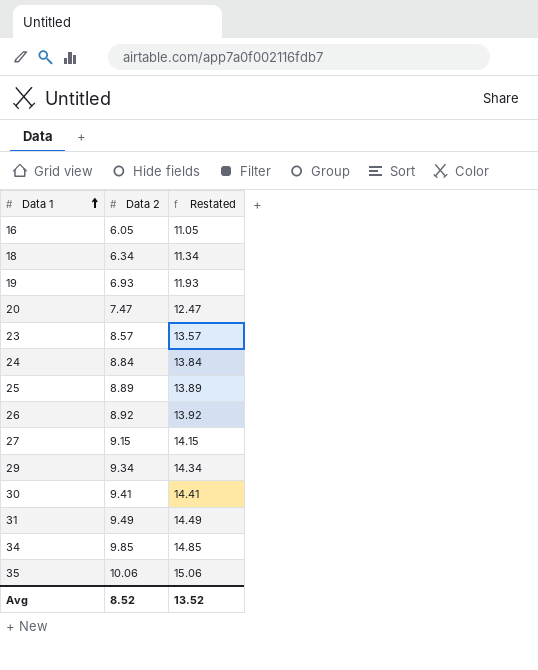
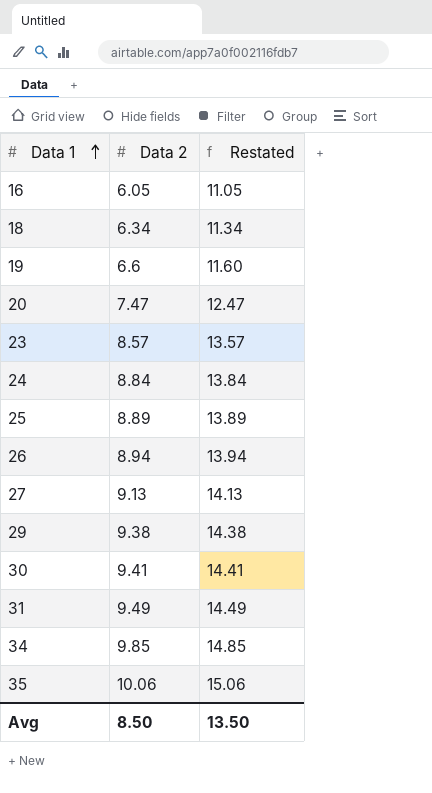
19 | Data 2: 6.93 -> 6.6
19 | Restated: 11.93 -> 11.60
26 | Data 2: 8.92 -> 8.94
26 | Restated: 13.92 -> 13.94
27 | Data 2: 9.15 -> 9.13
27 | Restated: 14.15 -> 14.13
29 | Data 2: 9.34 -> 9.38
29 | Restated: 14.34 -> 14.38
Avg | Data 2: 8.52 -> 8.50
Avg | Restated: 13.52 -> 13.50

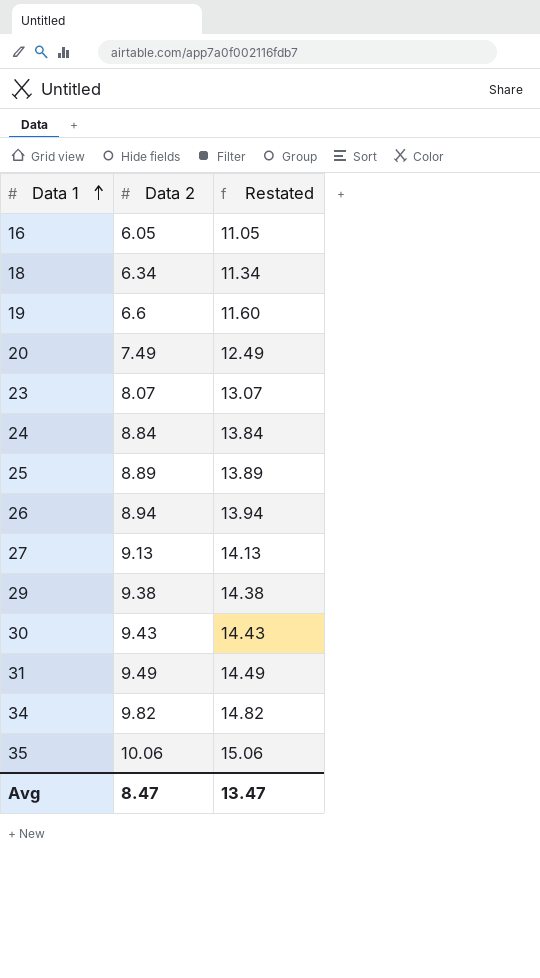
20 | Data 2: 7.47 -> 7.49
20 | Restated: 12.47 -> 12.49
23 | Data 2: 8.57 -> 8.07
23 | Restated: 13.57 -> 13.07
30 | Data 2: 9.41 -> 9.43
30 | Restated: 14.41 -> 14.43
34 | Data 2: 9.85 -> 9.82
34 | Restated: 14.85 -> 14.82
Avg | Data 2: 8.50 -> 8.47
Avg | Restated: 13.50 -> 13.47

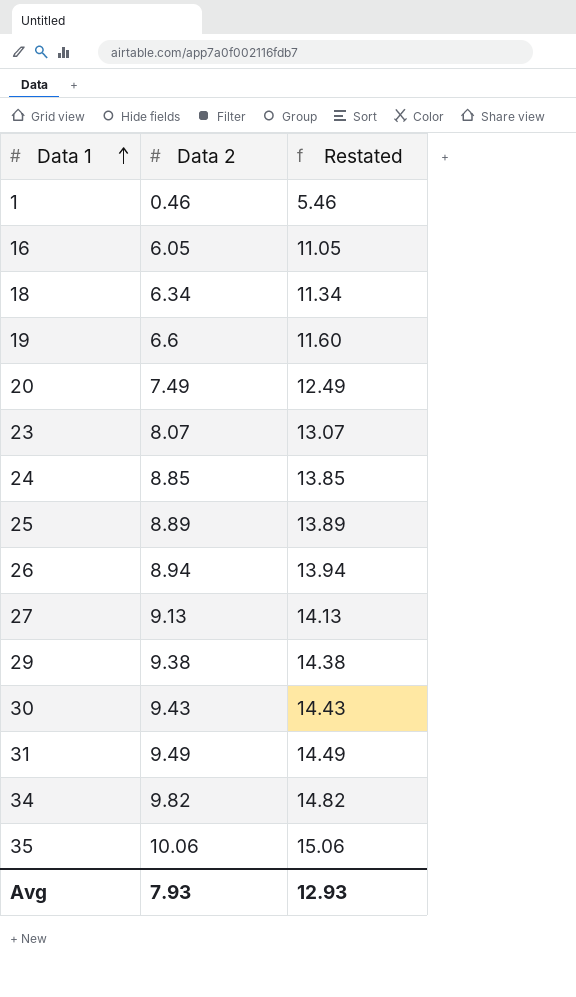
row 1: none -> 0.46 | 5.46
24 | Data 2: 8.84 -> 8.85
24 | Restated: 13.84 -> 13.85
Avg | Data 2: 8.47 -> 7.93
Avg | Restated: 13.47 -> 12.93

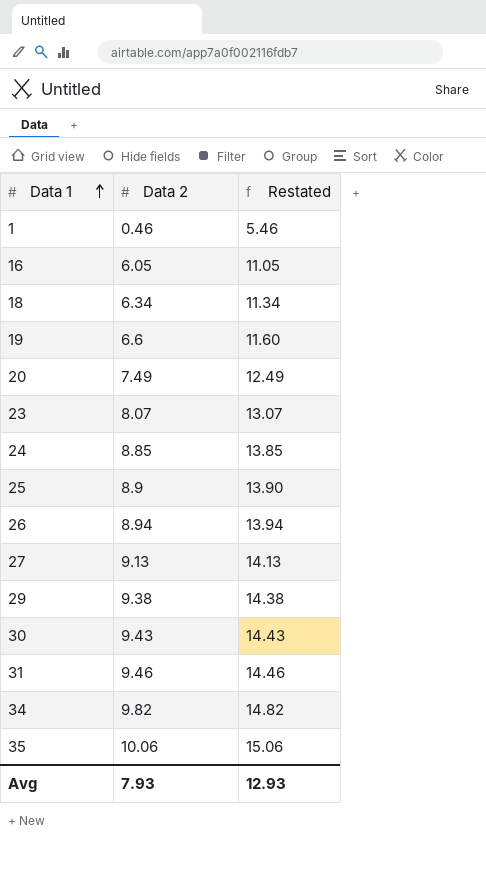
25 | Data 2: 8.89 -> 8.9
25 | Restated: 13.89 -> 13.90
31 | Data 2: 9.49 -> 9.46
31 | Restated: 14.49 -> 14.46

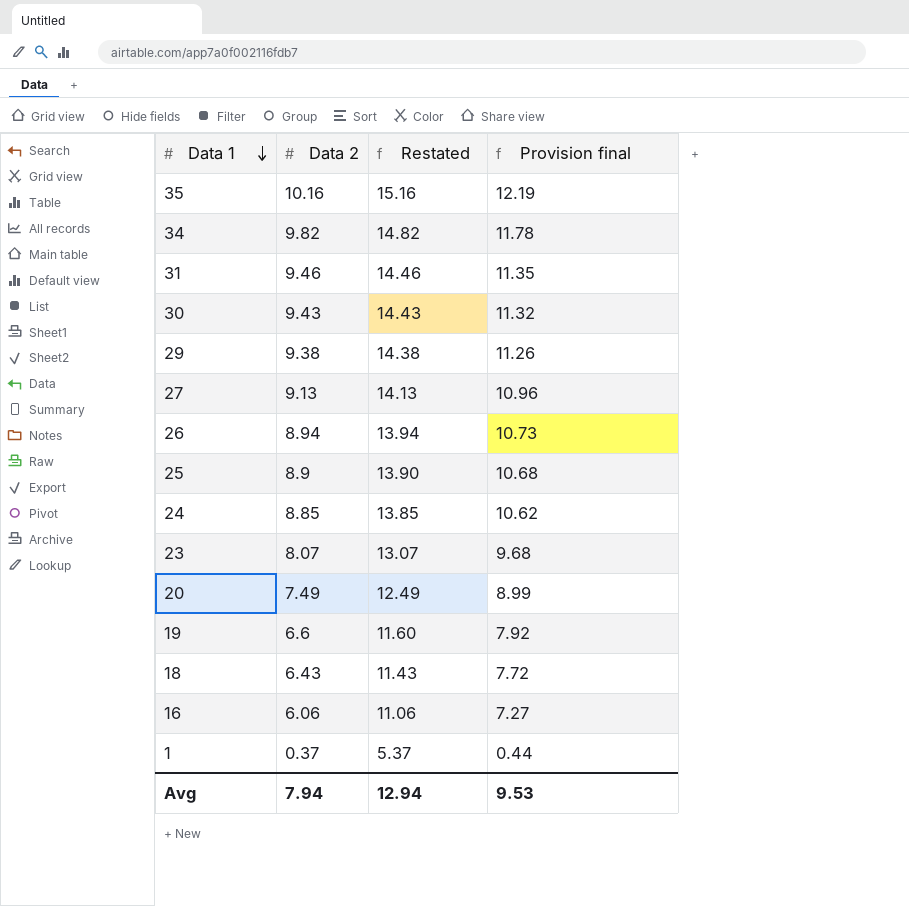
row order: Data 1 ascending -> Data 1 descending
column Provision final | formula: none -> [Data 2] * 1.2
35 | Data 2: 10.06 -> 10.16
35 | Restated: 15.06 -> 15.16
18 | Data 2: 6.34 -> 6.43
18 | Restated: 11.34 -> 11.43
16 | Data 2: 6.05 -> 6.06
16 | Restated: 11.05 -> 11.06
1 | Data 2: 0.46 -> 0.37
1 | Restated: 5.46 -> 5.37
Avg | Data 2: 7.93 -> 7.94
Avg | Restated: 12.93 -> 12.94

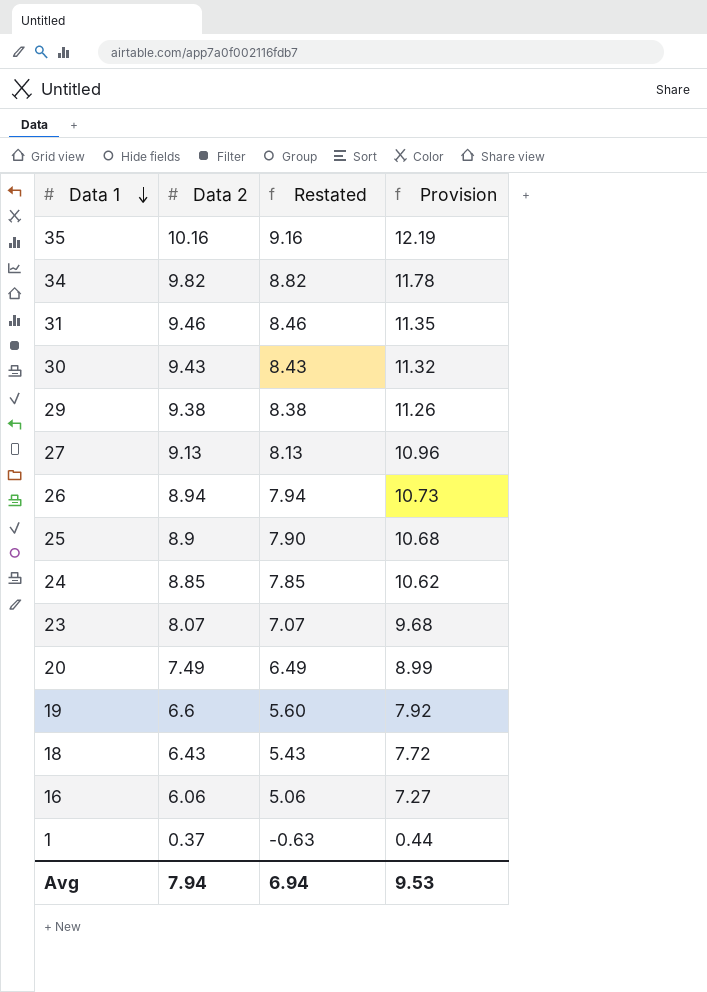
column Restated | formula: [Data 2] + 5 -> [Data 2] - 1
column name: Provision final -> Provision
Avg | Restated: 12.94 -> 6.94

